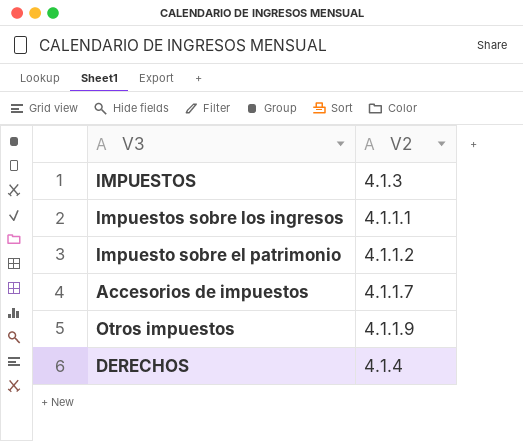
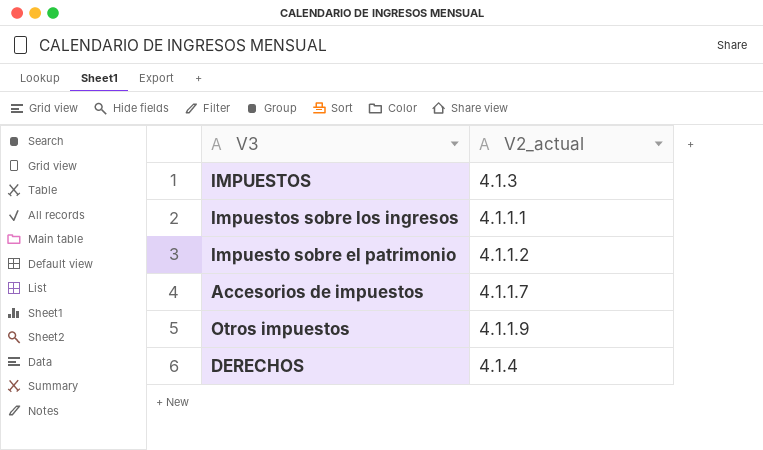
column name: V2 -> V2_actual

